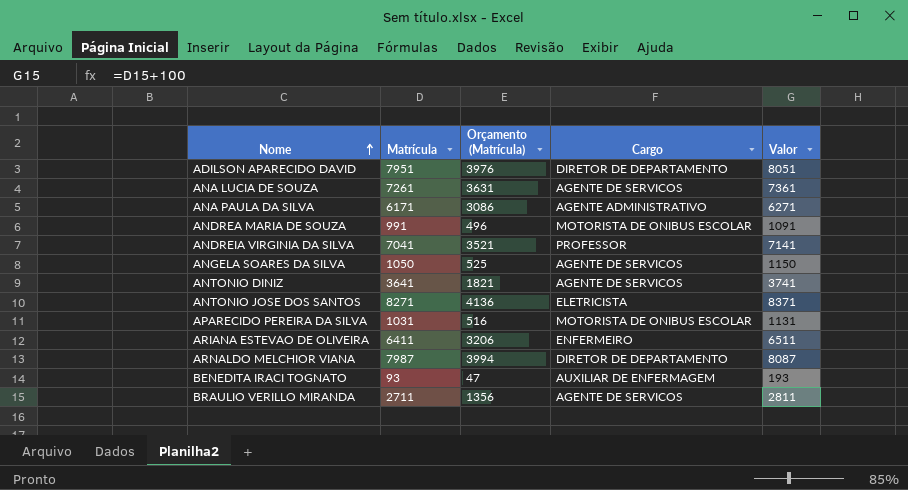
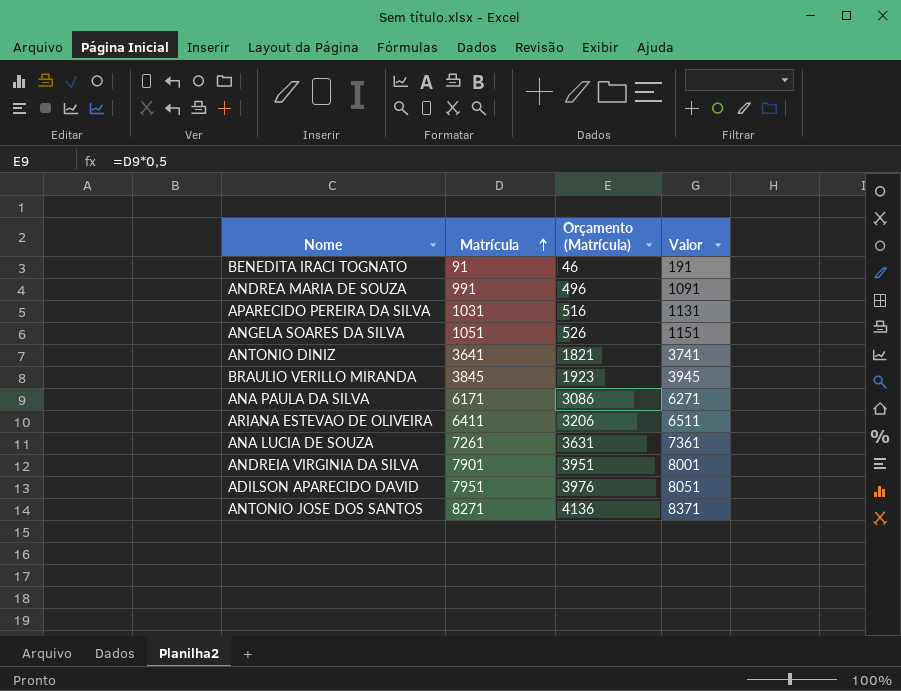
row order: Nome ascending -> Matrícula ascending
column Cargo | position: 4 -> none
row ARNALDO MELCHIOR VIANA: 7987 | 3994 | DIRETOR DE DEPARTAMENTO | 8087 -> none
BENEDITA IRACI TOGNATO | Matrícula: 93 -> 91
BENEDITA IRACI TOGNATO | Orçamento (Matrícula): 47 -> 46
BENEDITA IRACI TOGNATO | Valor: 193 -> 191
ANGELA SOARES DA SILVA | Matrícula: 1050 -> 1051
ANGELA SOARES DA SILVA | Orçamento (Matrícula): 525 -> 526
ANGELA SOARES DA SILVA | Valor: 1150 -> 1151
BRAULIO VERILLO MIRANDA | Matrícula: 2711 -> 3845
BRAULIO VERILLO MIRANDA | Orçamento (Matrícula): 1356 -> 1923
BRAULIO VERILLO MIRANDA | Valor: 2811 -> 3945
ANDREIA VIRGINIA DA SILVA | Matrícula: 7041 -> 7901
ANDREIA VIRGINIA DA SILVA | Orçamento (Matrícula): 3521 -> 3951
ANDREIA VIRGINIA DA SILVA | Valor: 7141 -> 8001

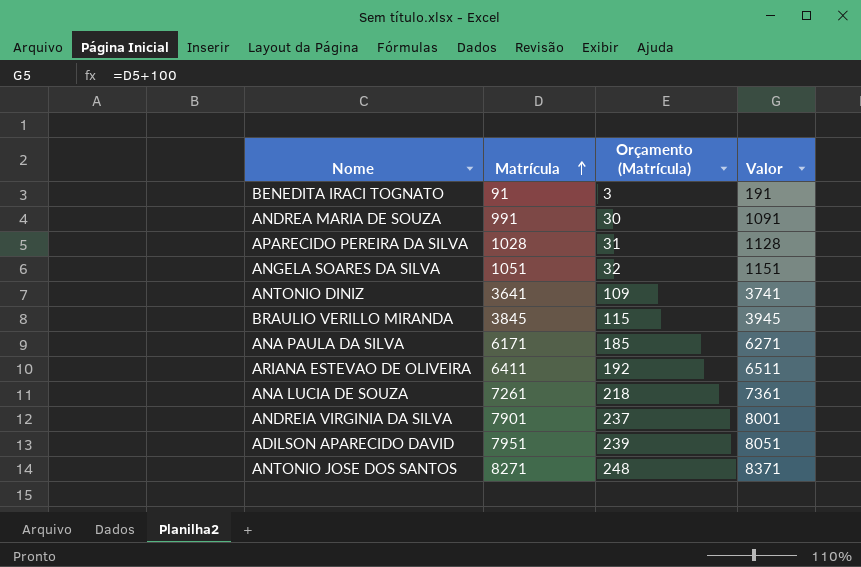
column Orçamento (Matrícula) | formula: [Matrícula] * 0,5 -> [Matrícula] * 0,03
APARECIDO PEREIRA DA SILVA | Matrícula: 1031 -> 1028
APARECIDO PEREIRA DA SILVA | Valor: 1131 -> 1128

